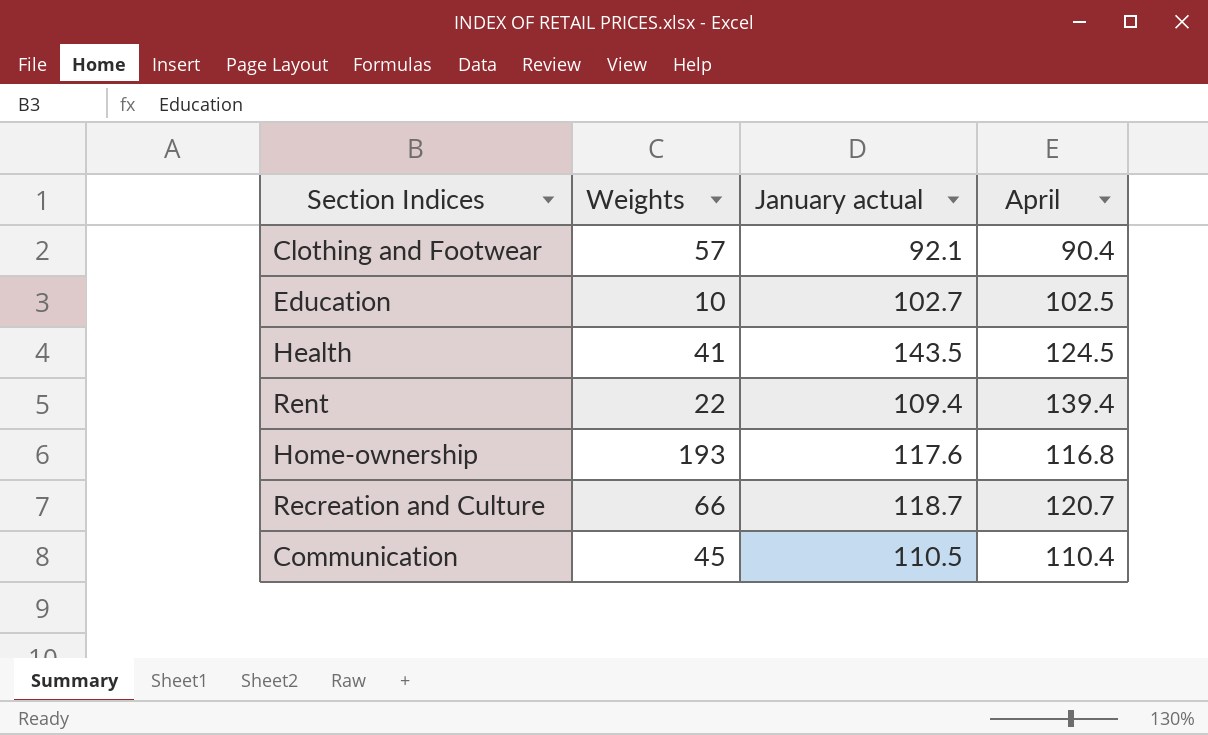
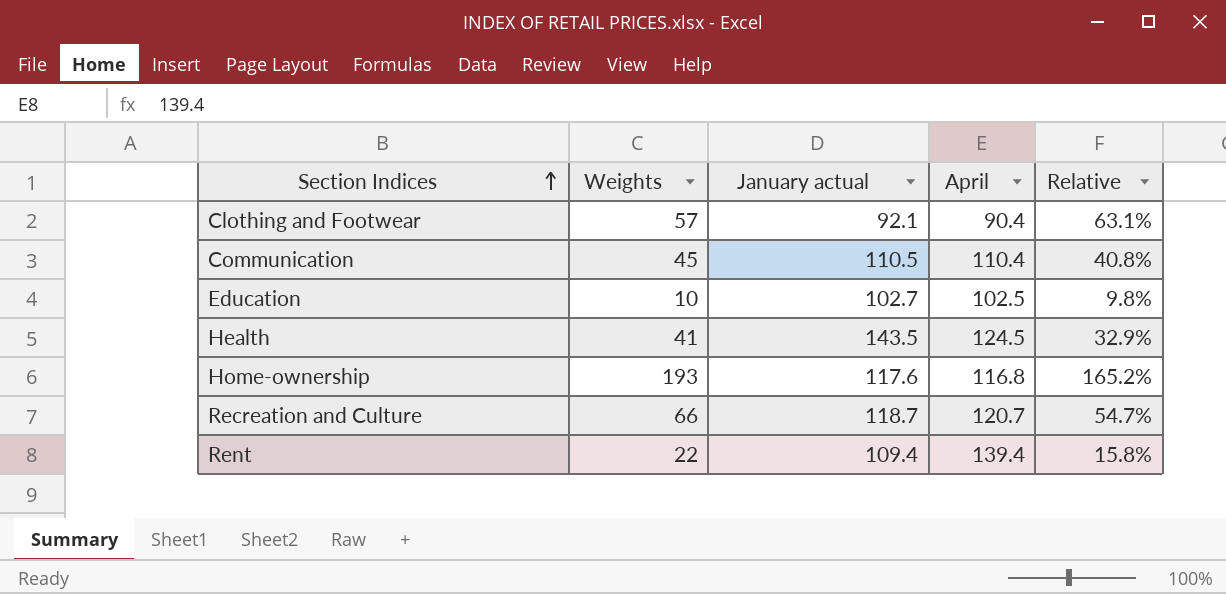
row order: none -> Section Indices ascending
column Relative | formula: none -> [Weights] / [April]

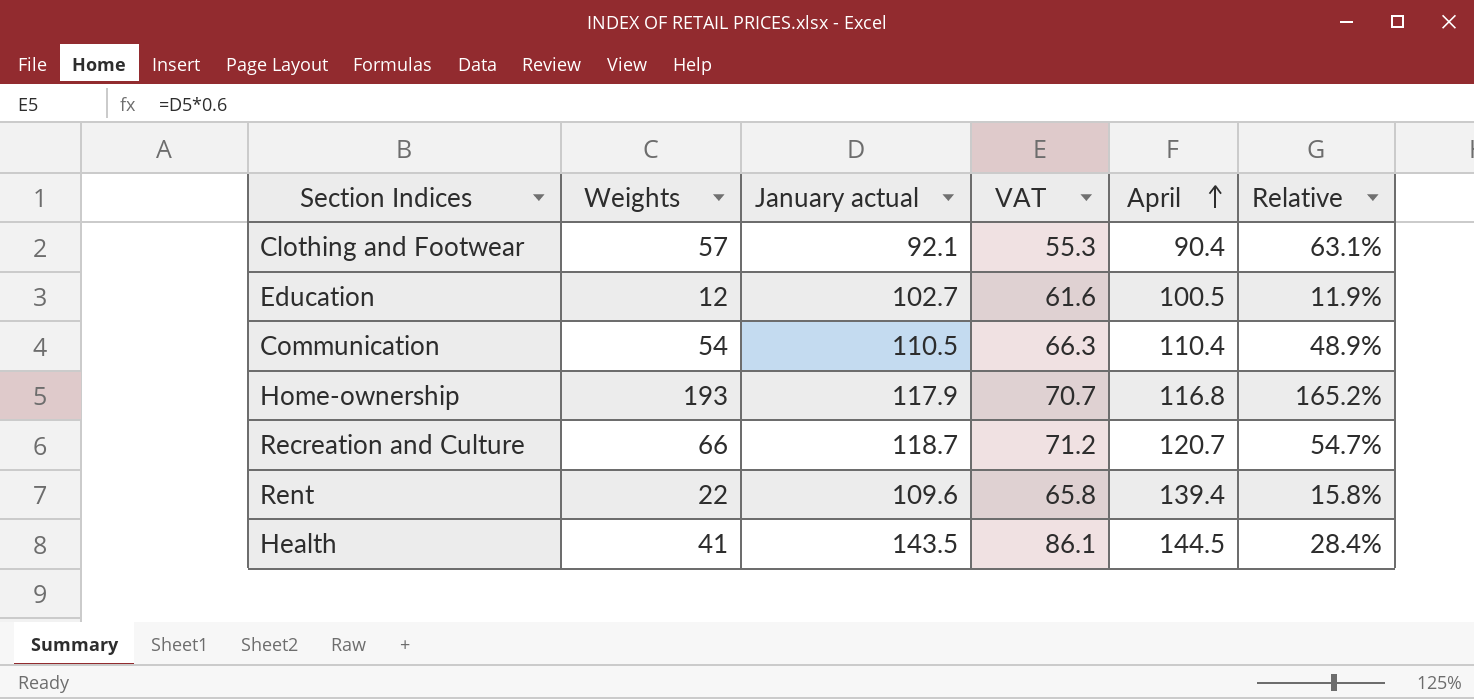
row order: Section Indices ascending -> April ascending
column VAT | formula: none -> [January actual] * 0.6
Education | Weights: 10 -> 12
Education | April: 102.5 -> 100.5
Education | Relative: 9.8% -> 11.9%
Communication | Weights: 45 -> 54
Communication | Relative: 40.8% -> 48.9%
Home-ownership | January actual: 117.6 -> 117.9
Rent | January actual: 109.4 -> 109.6
Health | April: 124.5 -> 144.5
Health | Relative: 32.9% -> 28.4%

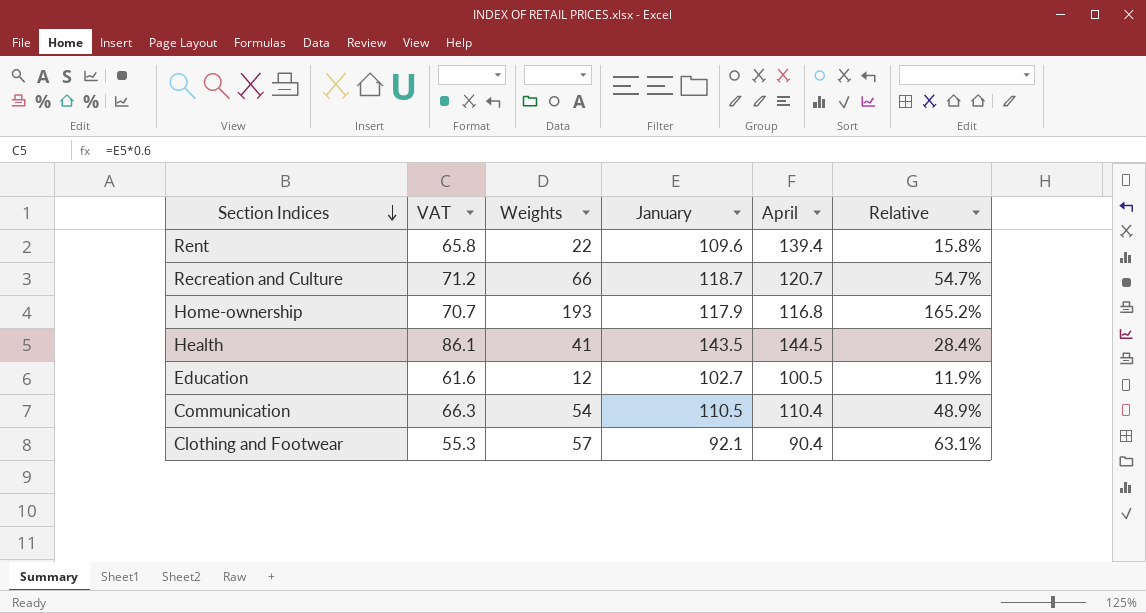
row order: April ascending -> Section Indices descending
column VAT | position: 4 -> 2
column name: January actual -> January

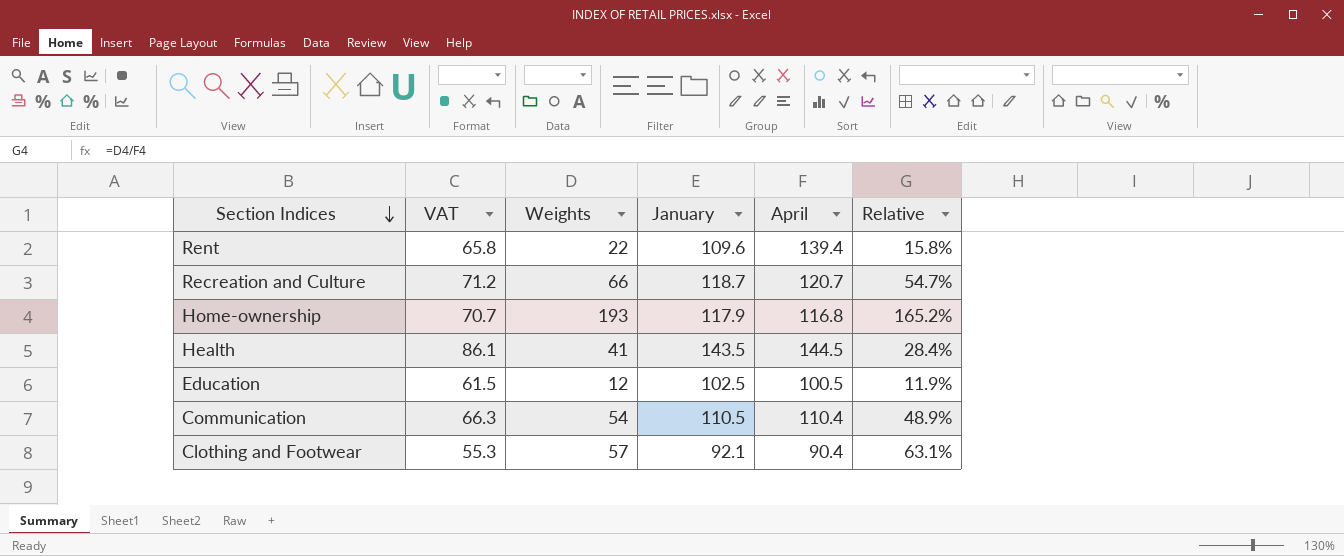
Education | VAT: 61.6 -> 61.5
Education | January: 102.7 -> 102.5

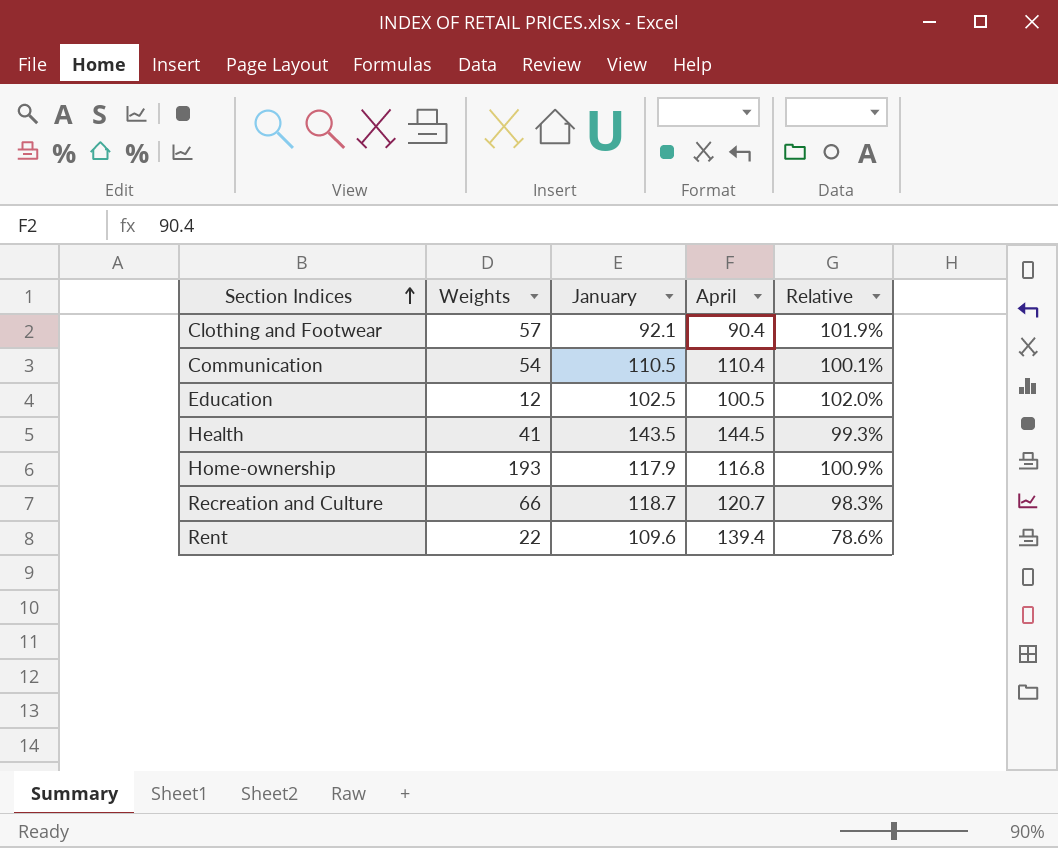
row order: Section Indices descending -> Section Indices ascending
column VAT | formula: [January] * 0.6 -> none
column Relative | formula: [Weights] / [April] -> [January] / [April]

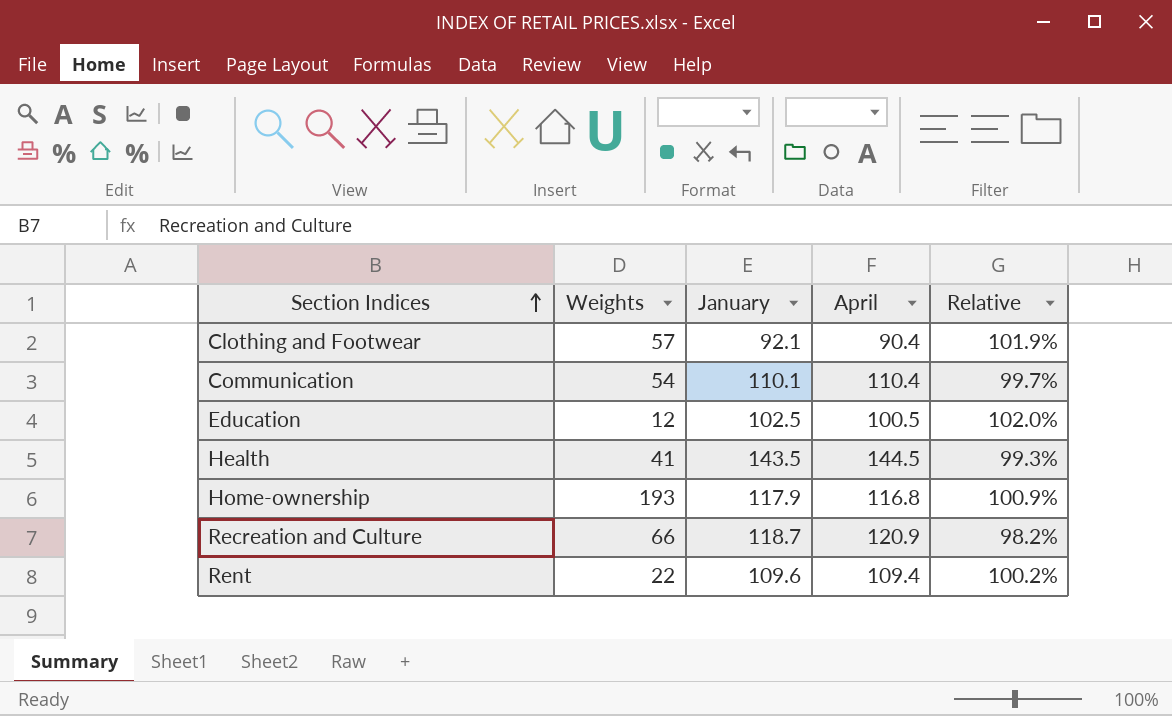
Communication | January: 110.5 -> 110.1
Communication | Relative: 100.1% -> 99.7%
Recreation and Culture | April: 120.7 -> 120.9
Recreation and Culture | Relative: 98.3% -> 98.2%
Rent | April: 139.4 -> 109.4
Rent | Relative: 78.6% -> 100.2%

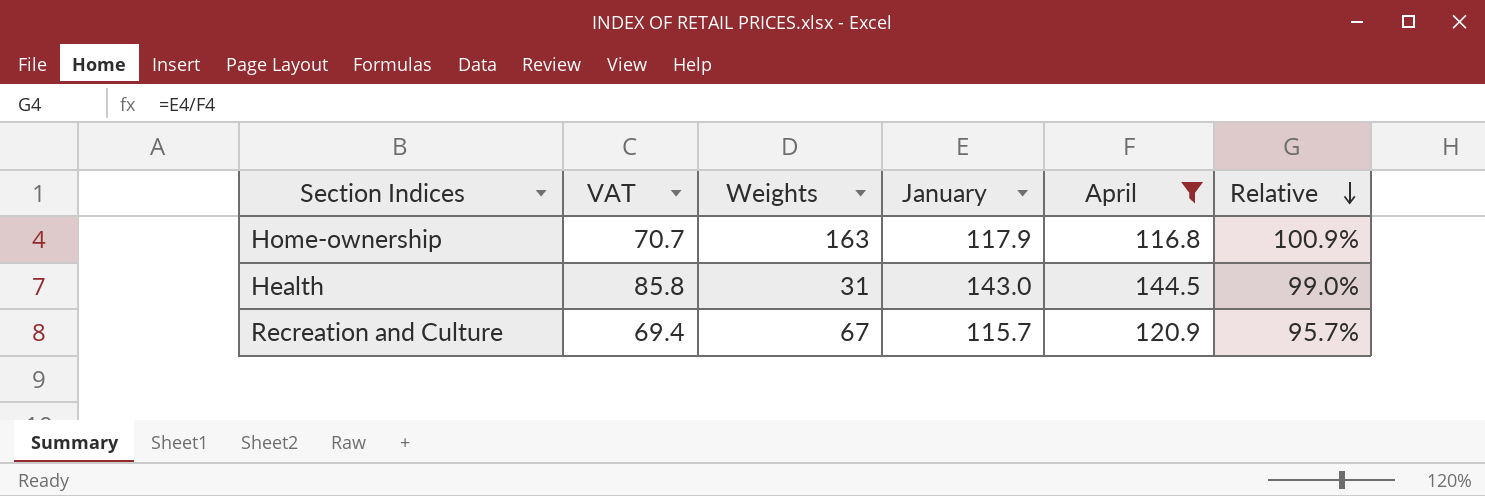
filter: none -> April >= 116.8
row order: Section Indices ascending -> Relative descending
column VAT | formula: none -> [January] * 0.6
Home-ownership | Weights: 193 -> 163
Health | Weights: 41 -> 31
Health | January: 143.5 -> 143.0
Health | Relative: 99.3% -> 99.0%
Recreation and Culture | Weights: 66 -> 67
Recreation and Culture | January: 118.7 -> 115.7
Recreation and Culture | Relative: 98.2% -> 95.7%

